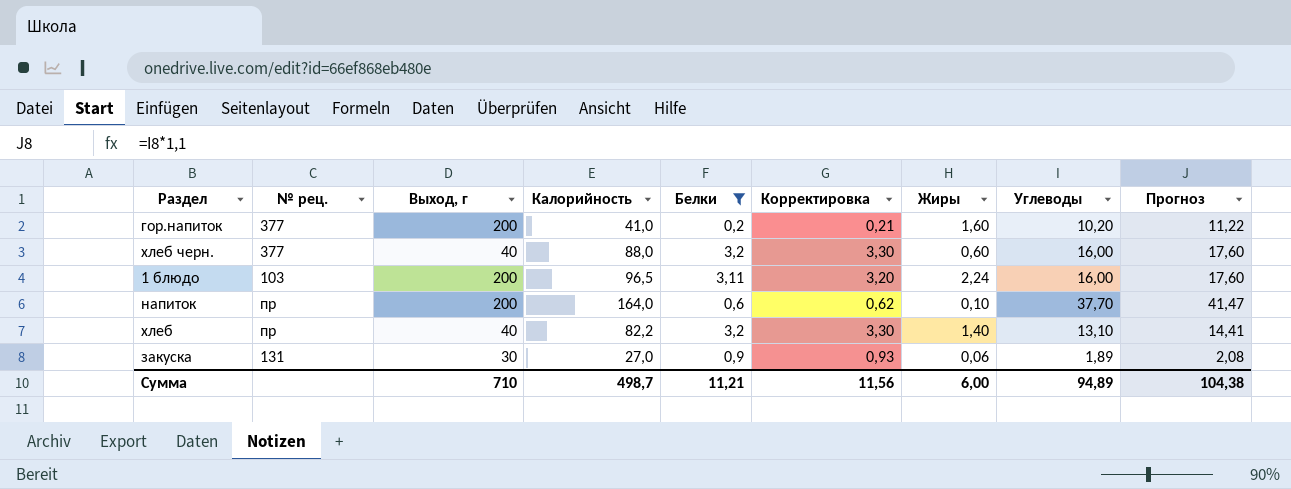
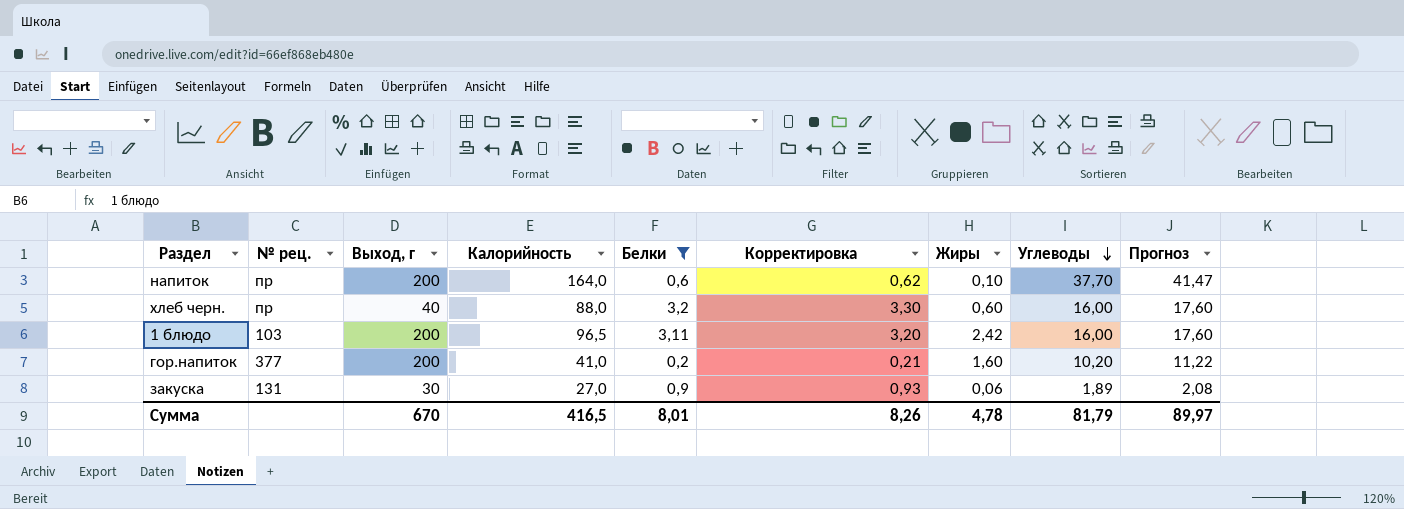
row order: none -> Углеводы descending
row хлеб: пр | 40 | 82,2 | 3,2 | 3,30 | 1,40 | 13,10 | 14,41 -> none
хлеб черн. | № рец.: 377 -> пр
1 блюдо | Жиры: 2,24 -> 2,42
Сумма | Выход, г: 710 -> 670
Сумма | Калорийность: 498,7 -> 416,5
Сумма | Белки: 11,21 -> 8,01
Сумма | Корректировка: 11,56 -> 8,26
Сумма | Жиры: 6,00 -> 4,78
Сумма | Углеводы: 94,89 -> 81,79
Сумма | Прогноз: 104,38 -> 89,97

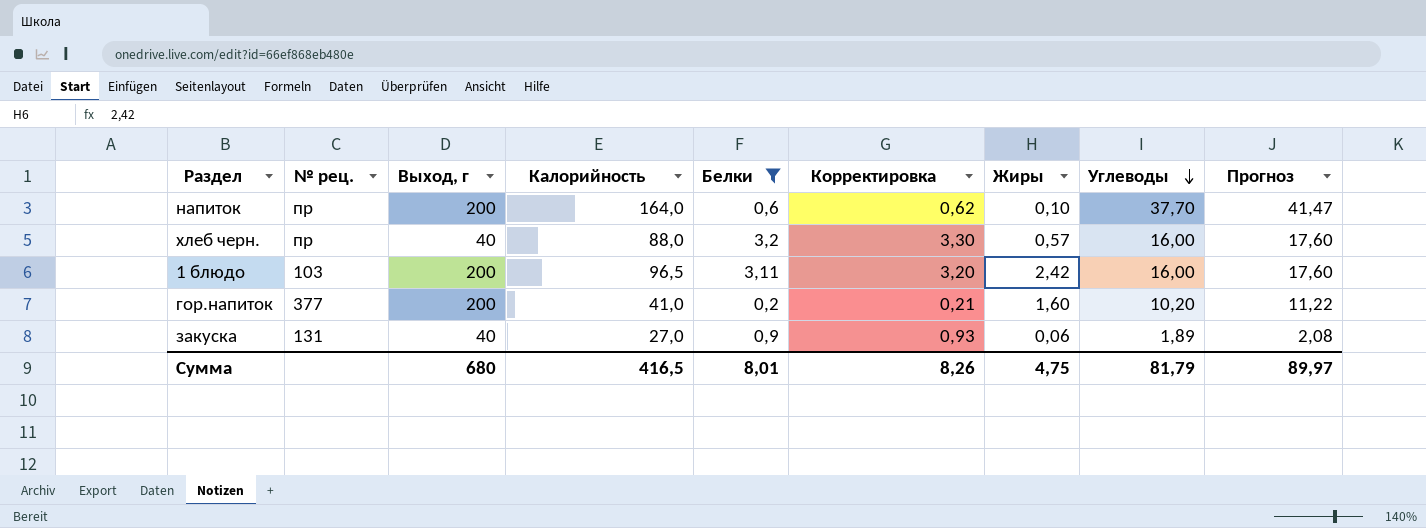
хлеб черн. | Жиры: 0,60 -> 0,57
закуска | Выход, г: 30 -> 40
Сумма | Выход, г: 670 -> 680
Сумма | Жиры: 4,78 -> 4,75

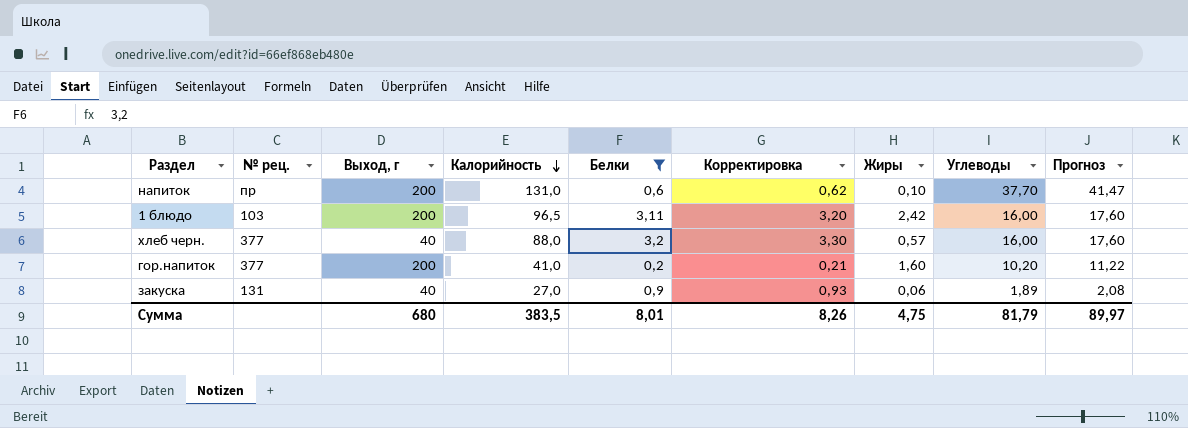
row order: Углеводы descending -> Калорийность descending
напиток | Калорийность: 164,0 -> 131,0
хлеб черн. | № рец.: пр -> 377
Сумма | Калорийность: 416,5 -> 383,5

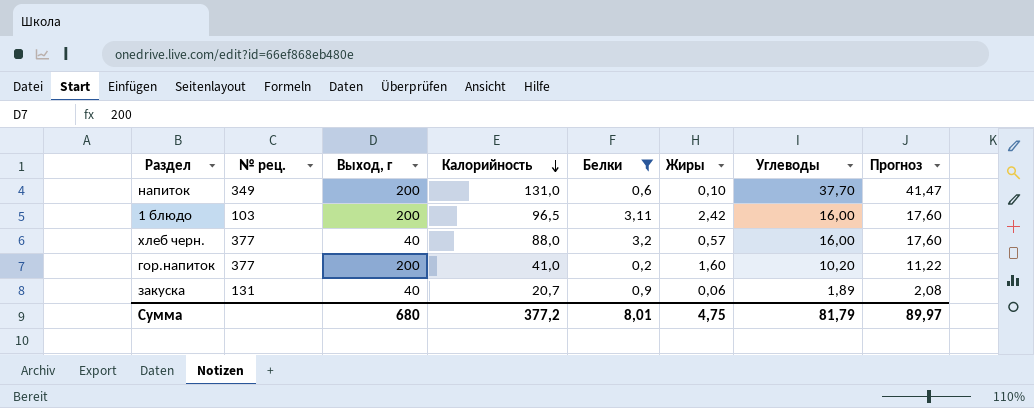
column Корректировка | formula: [Белки] * 1,03 -> none
напиток | № рец.: пр -> 349
закуска | Калорийность: 27,0 -> 20,7
Сумма | Калорийность: 383,5 -> 377,2

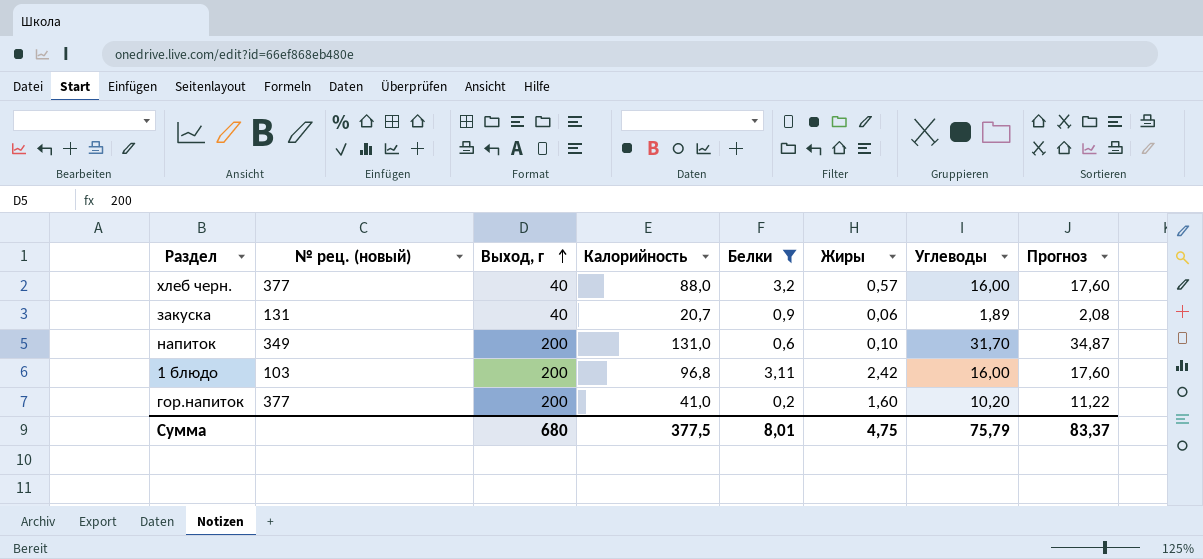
row order: Калорийность descending -> Выход, г ascending
column name: № рец. -> № рец. (новый)
напиток | Углеводы: 37,70 -> 31,70
напиток | Прогноз: 41,47 -> 34,87
1 блюдо | Калорийность: 96,5 -> 96,8
Сумма | Калорийность: 377,2 -> 377,5
Сумма | Углеводы: 81,79 -> 75,79
Сумма | Прогноз: 89,97 -> 83,37

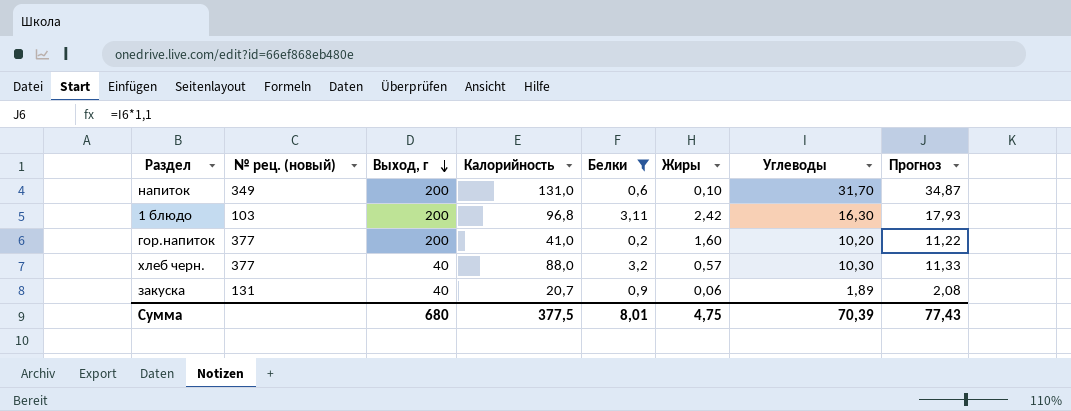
row order: Выход, г ascending -> Выход, г descending
1 блюдо | Углеводы: 16,00 -> 16,30
1 блюдо | Прогноз: 17,60 -> 17,93
хлеб черн. | Углеводы: 16,00 -> 10,30
хлеб черн. | Прогноз: 17,60 -> 11,33
Сумма | Углеводы: 75,79 -> 70,39
Сумма | Прогноз: 83,37 -> 77,43

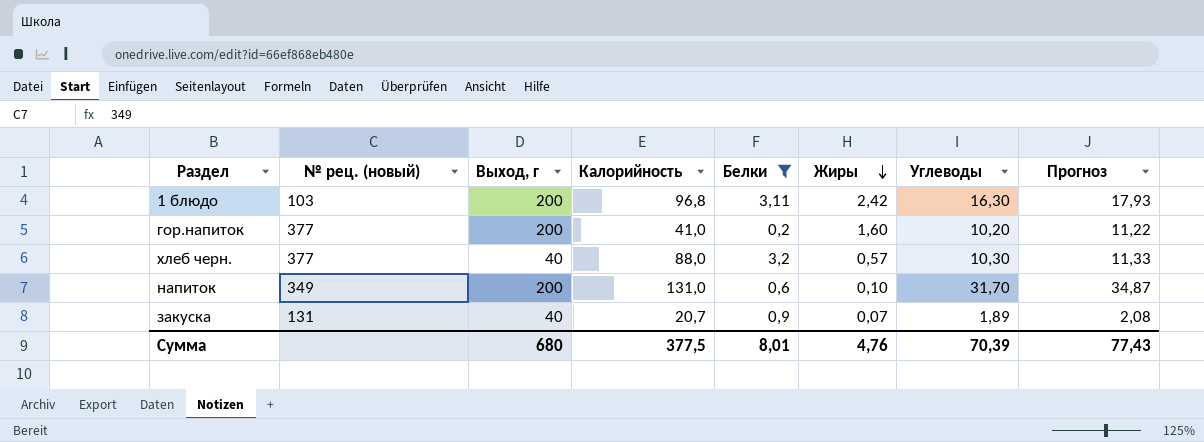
row order: Выход, г descending -> Жиры descending
закуска | Жиры: 0,06 -> 0,07
Сумма | Жиры: 4,75 -> 4,76

